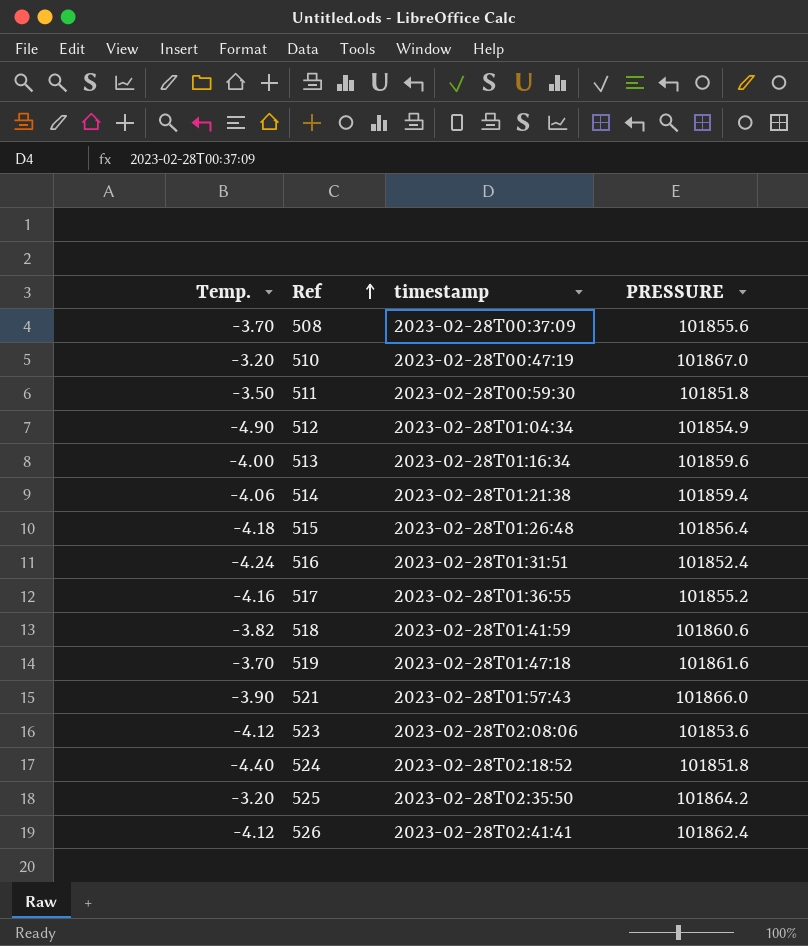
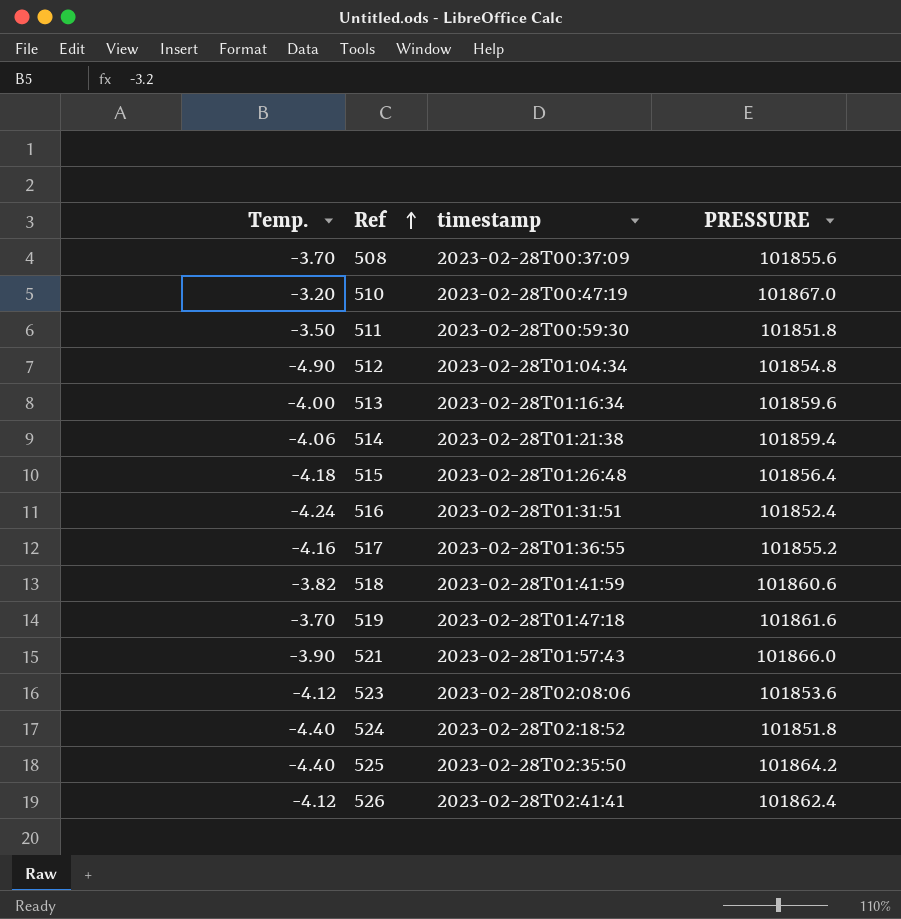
512 | PRESSURE: 101854.9 -> 101854.8
525 | Temp.: -3.20 -> -4.40

